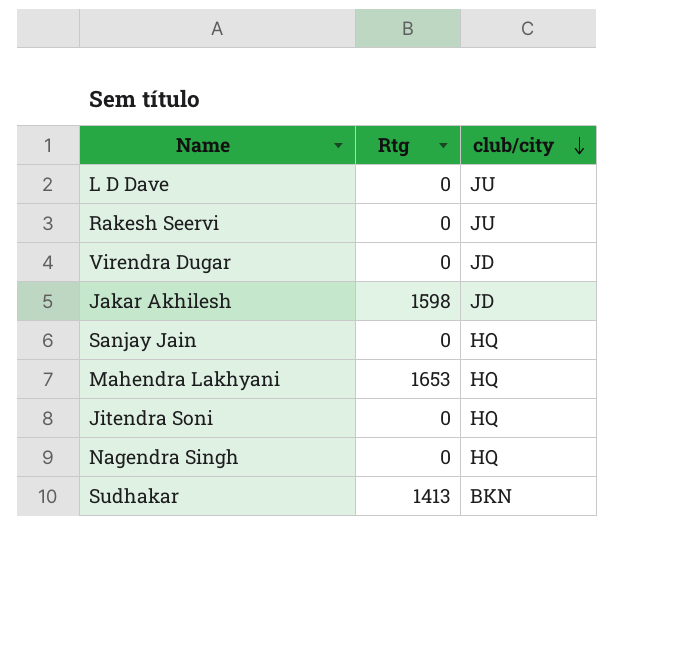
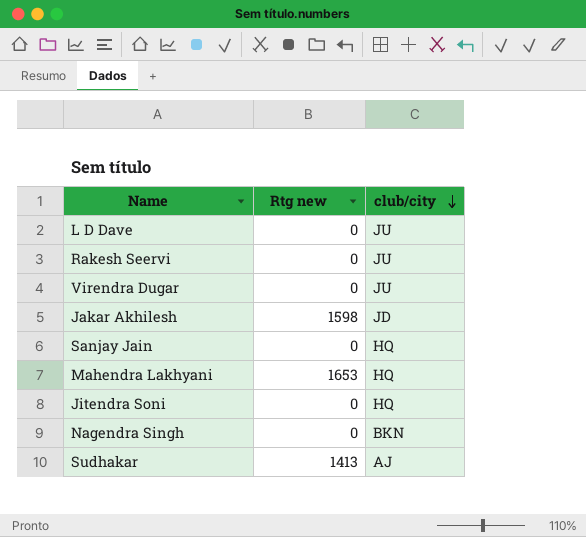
column name: Rtg -> Rtg new
Virendra Dugar | club/city: JD -> JU
Nagendra Singh | club/city: HQ -> BKN
Sudhakar | club/city: BKN -> AJ

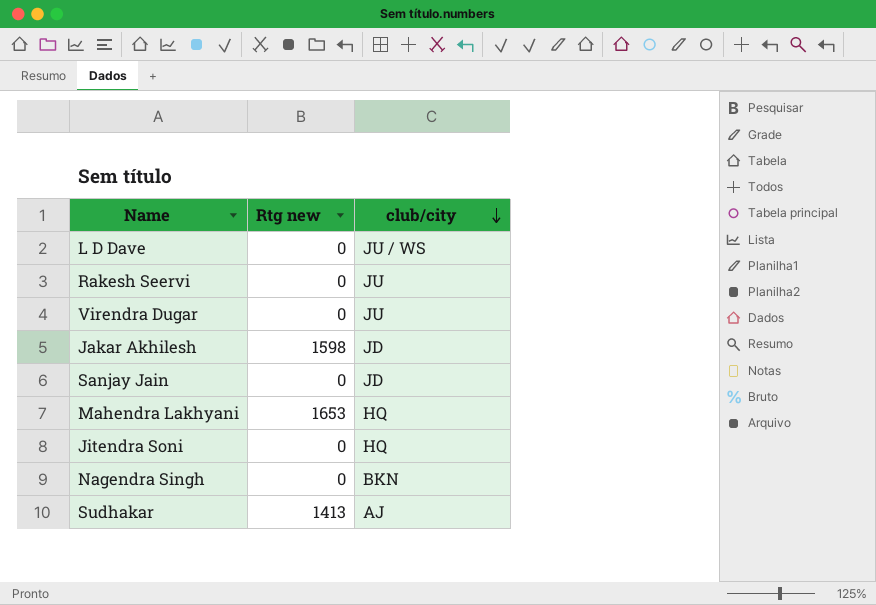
L D Dave | club/city: JU -> JU / WS
Sanjay Jain | club/city: HQ -> JD

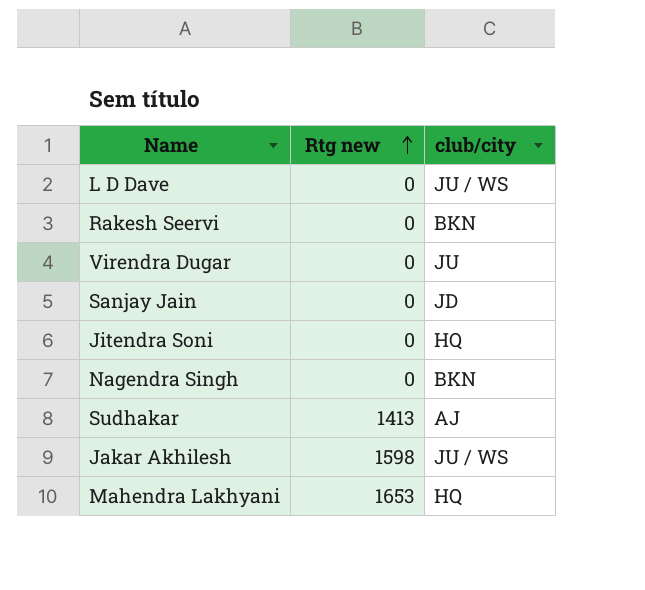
row order: club/city descending -> Rtg new ascending
Rakesh Seervi | club/city: JU -> BKN
Jakar Akhilesh | club/city: JD -> JU / WS

